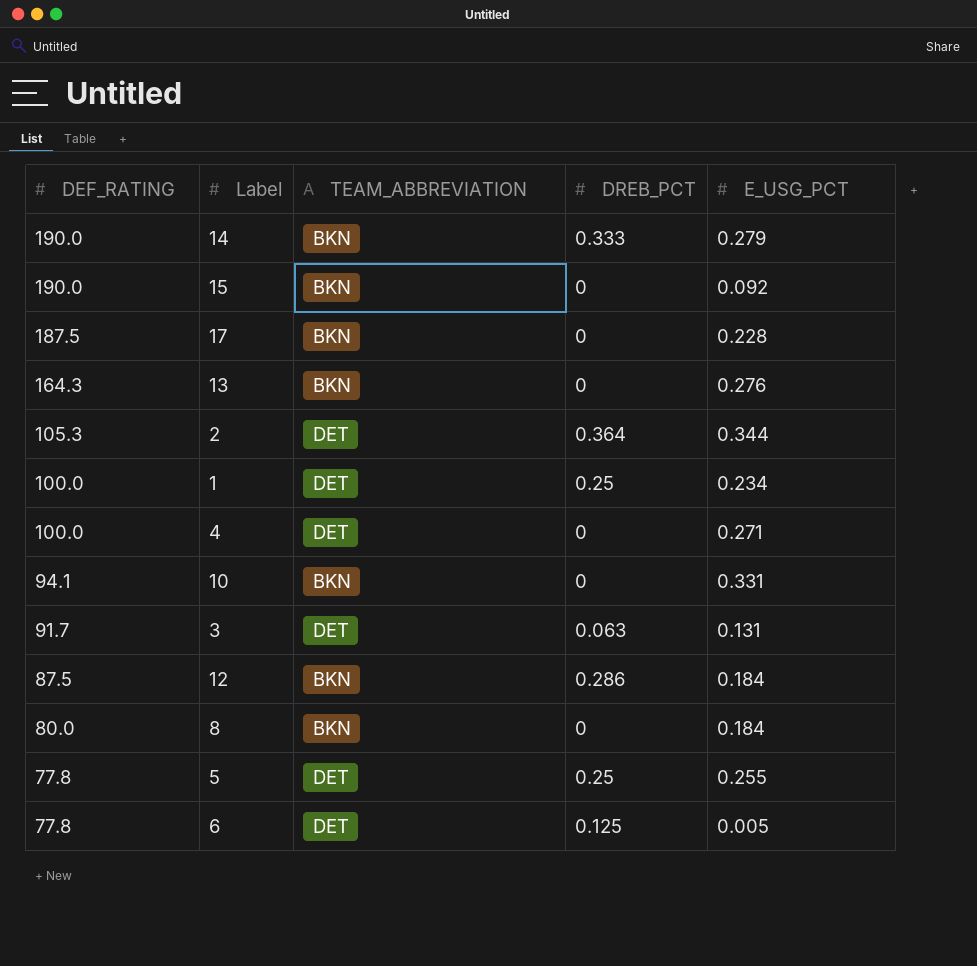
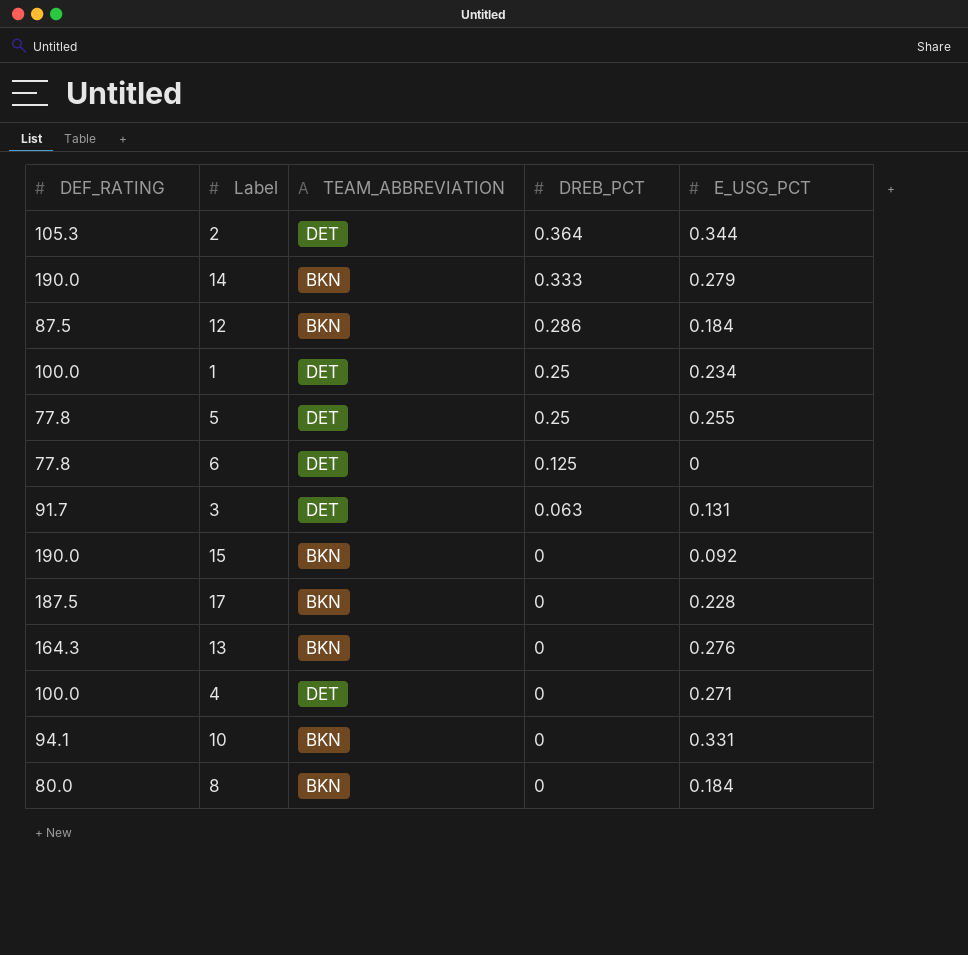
row order: DEF_RATING descending -> DREB_PCT descending
6 | E_USG_PCT: 0.005 -> 0

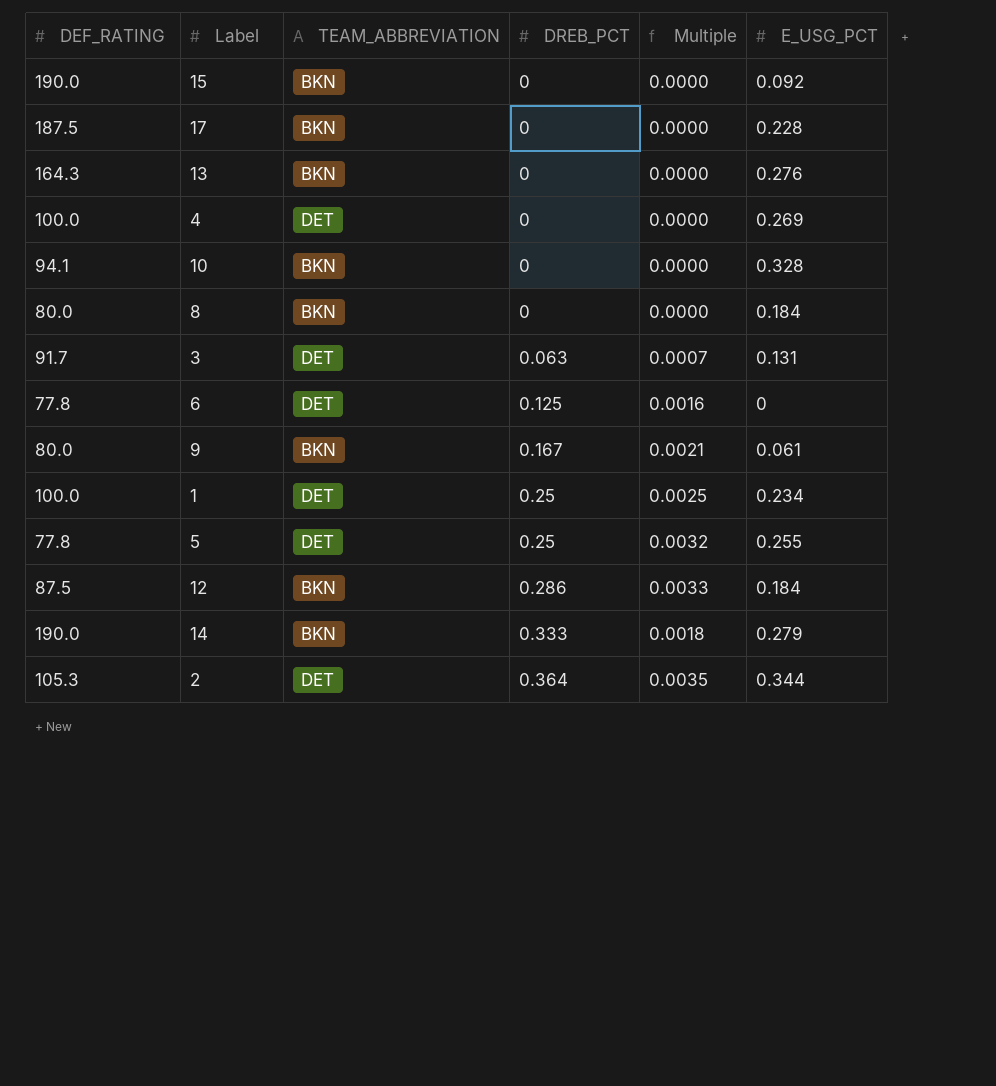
row order: DREB_PCT descending -> DREB_PCT ascending
column Multiple | formula: none -> [DREB_PCT] / [DEF_RATING]
4 | E_USG_PCT: 0.271 -> 0.269
10 | E_USG_PCT: 0.331 -> 0.328
row 9: none -> 80.0 | BKN | 0.167 | 0.0021 | 0.061

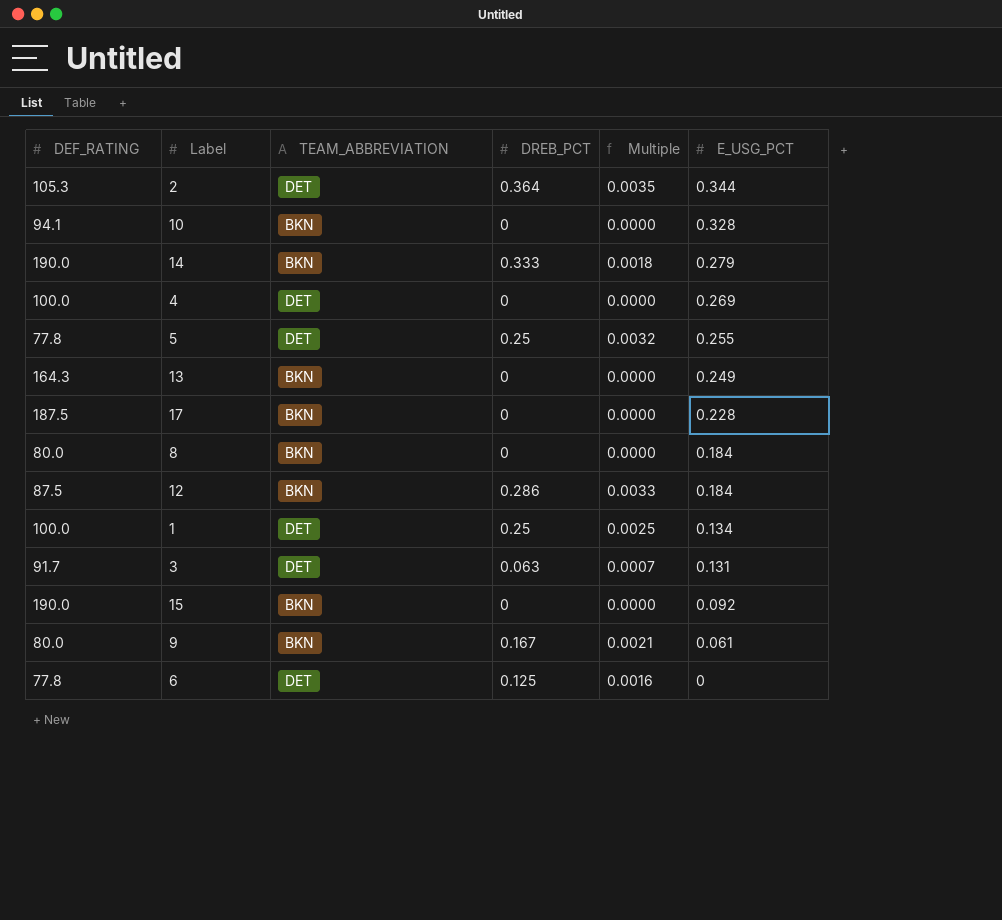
row order: DREB_PCT ascending -> E_USG_PCT descending
13 | E_USG_PCT: 0.276 -> 0.249
1 | E_USG_PCT: 0.234 -> 0.134

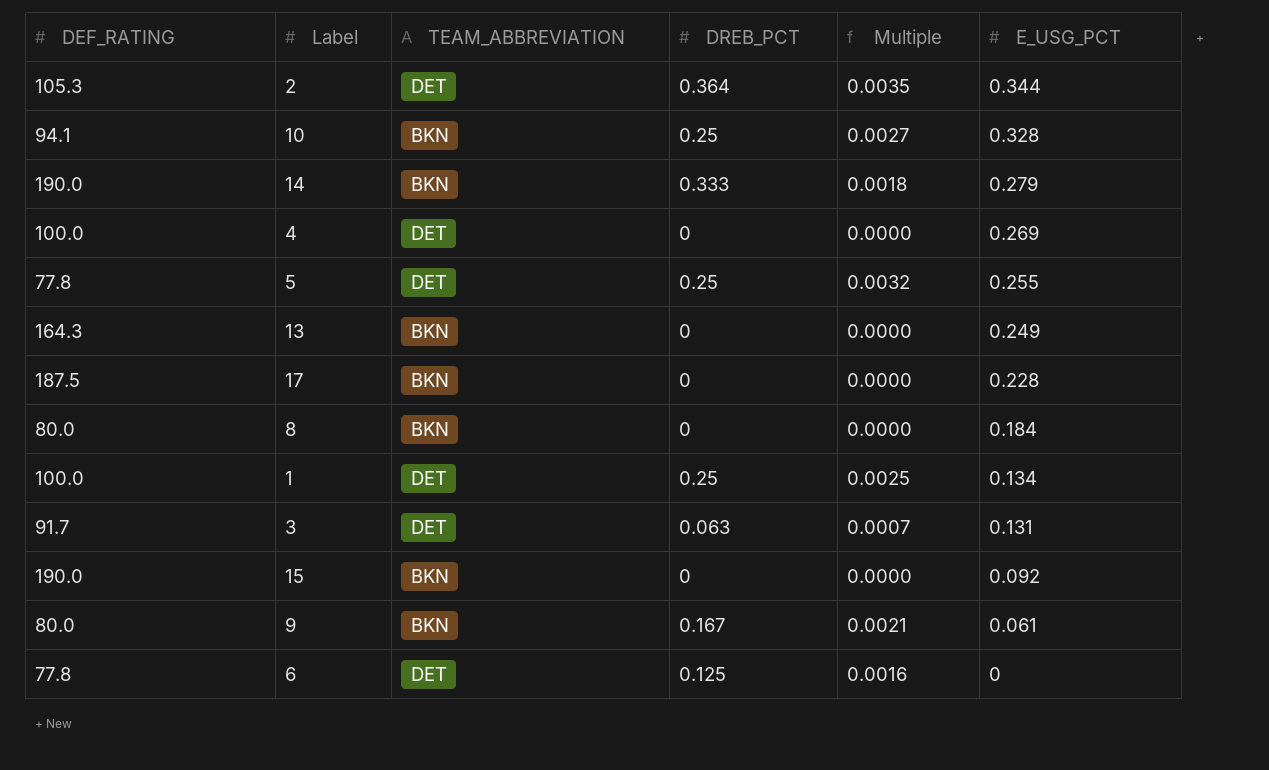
row 12: 87.5 | BKN | 0.286 | 0.0033 | 0.184 -> none
10 | DREB_PCT: 0 -> 0.25
10 | Multiple: 0.0000 -> 0.0027

